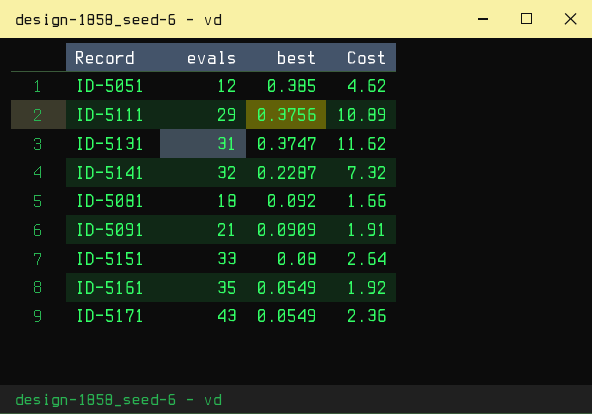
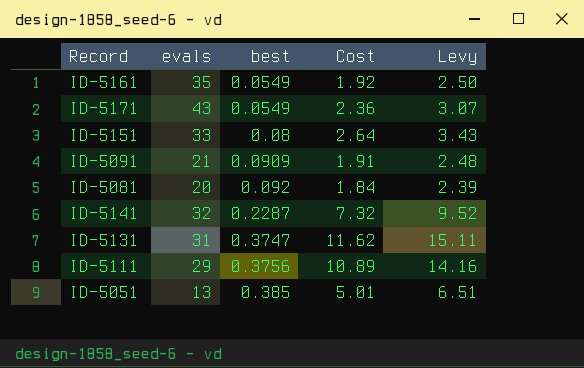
row order: best descending -> best ascending
column Levy | formula: none -> [Cost] * 1.3
ID-5081 | evals: 18 -> 20
ID-5081 | Cost: 1.66 -> 1.84
ID-5051 | evals: 12 -> 13
ID-5051 | Cost: 4.62 -> 5.01

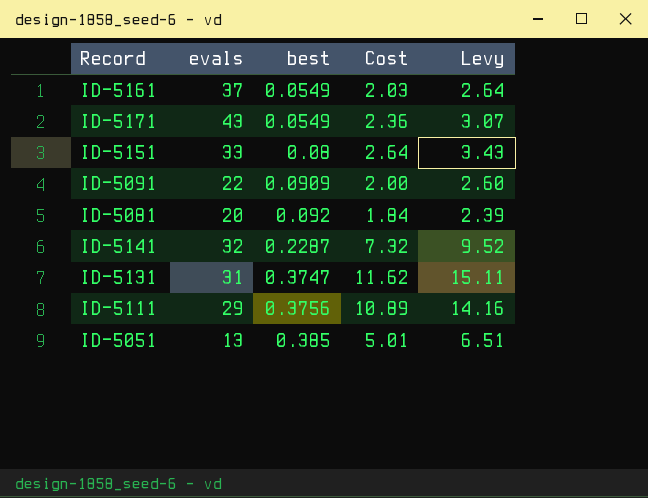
ID-5161 | evals: 35 -> 37
ID-5161 | Cost: 1.92 -> 2.03
ID-5161 | Levy: 2.50 -> 2.64
ID-5091 | evals: 21 -> 22
ID-5091 | Cost: 1.91 -> 2.00
ID-5091 | Levy: 2.48 -> 2.60

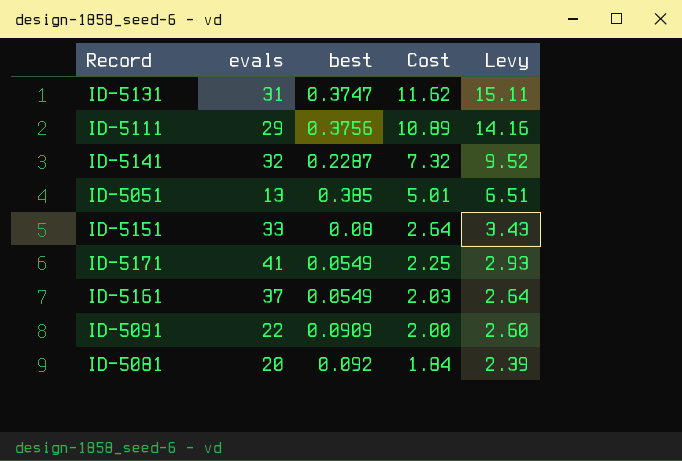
row order: best ascending -> Cost descending
ID-5171 | evals: 43 -> 41
ID-5171 | Cost: 2.36 -> 2.25
ID-5171 | Levy: 3.07 -> 2.93

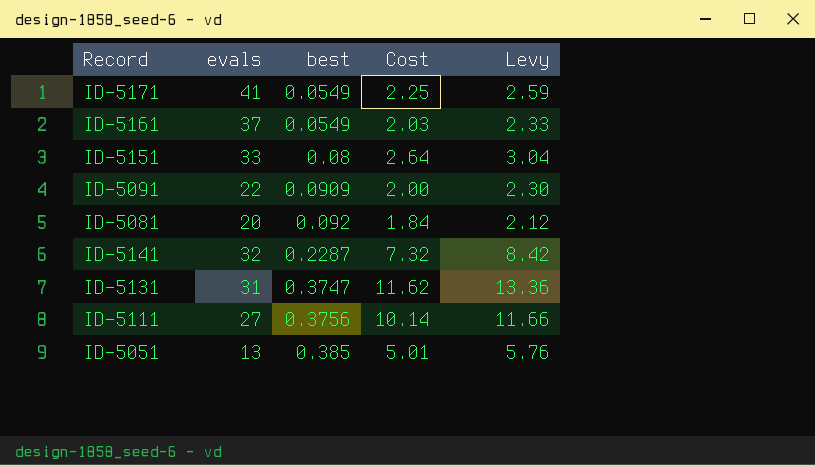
row order: Cost descending -> best ascending
column Levy | formula: [Cost] * 1.3 -> [Cost] * 1.15
ID-5111 | evals: 29 -> 27
ID-5111 | Cost: 10.89 -> 10.14

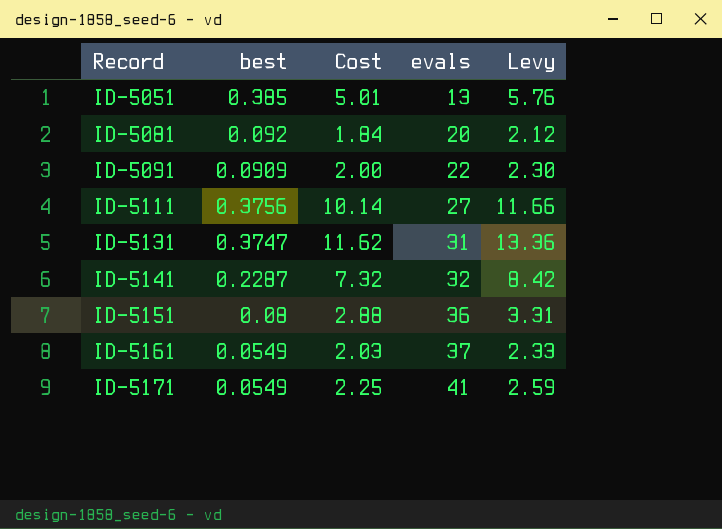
row order: best ascending -> Record ascending
column evals | position: 2 -> 4
ID-5151 | Cost: 2.64 -> 2.88
ID-5151 | evals: 33 -> 36
ID-5151 | Levy: 3.04 -> 3.31

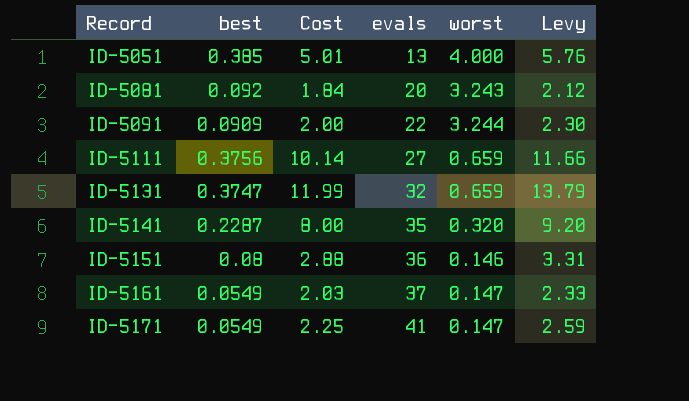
column worst | position: none -> 5
ID-5131 | Cost: 11.62 -> 11.99
ID-5131 | evals: 31 -> 32
ID-5131 | Levy: 13.36 -> 13.79
ID-5141 | Cost: 7.32 -> 8.00
ID-5141 | evals: 32 -> 35
ID-5141 | Levy: 8.42 -> 9.20

